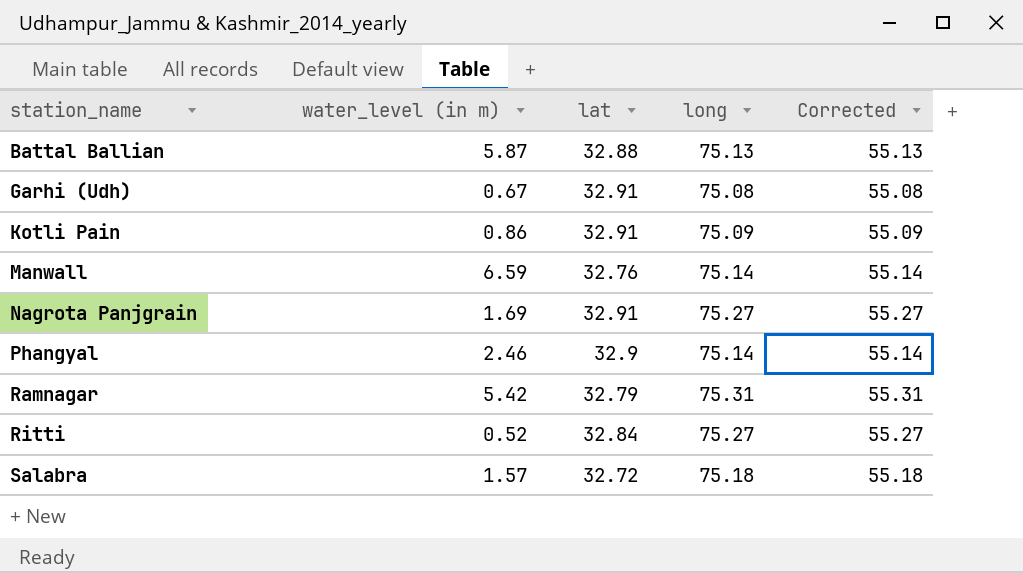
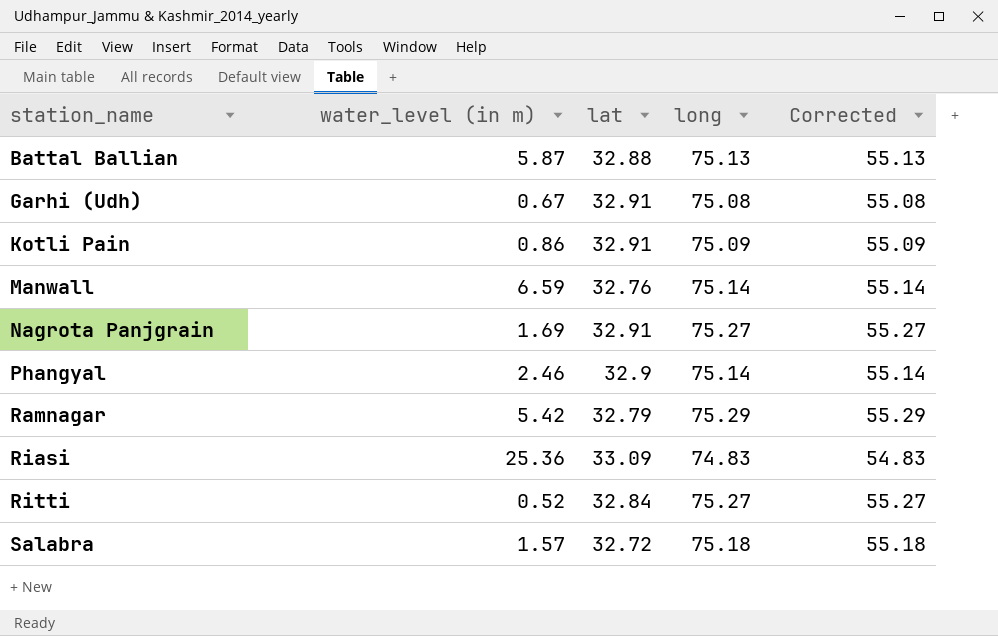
Ramnagar | long: 75.31 -> 75.29
Ramnagar | Corrected: 55.31 -> 55.29
row Riasi: none -> 25.36 | 33.09 | 74.83 | 54.83

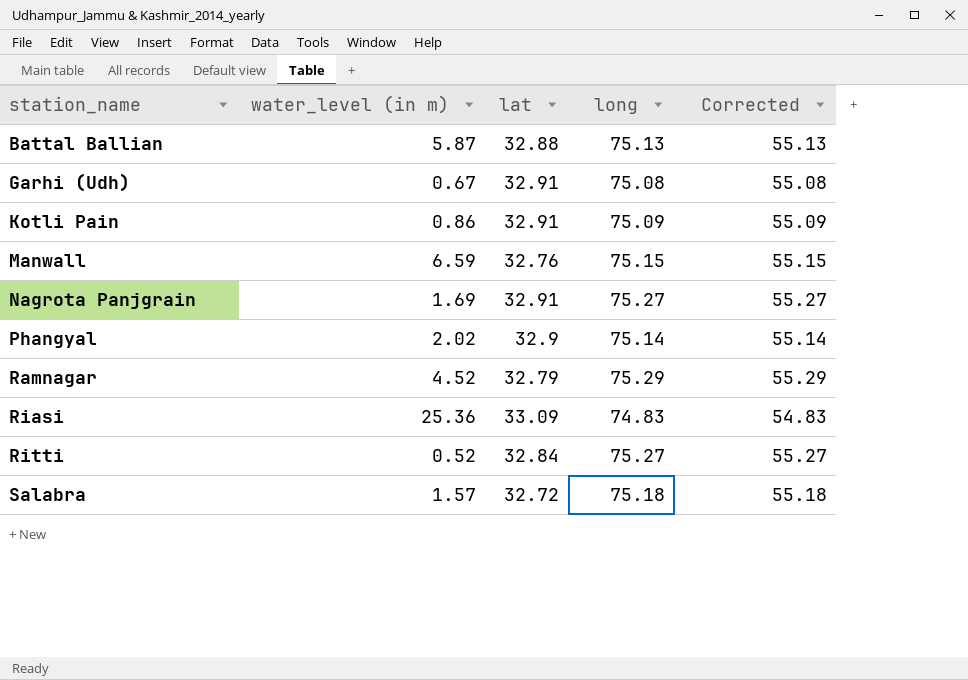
Manwall | long: 75.14 -> 75.15
Manwall | Corrected: 55.14 -> 55.15
Phangyal | water_level (in m): 2.46 -> 2.02
Ramnagar | water_level (in m): 5.42 -> 4.52

